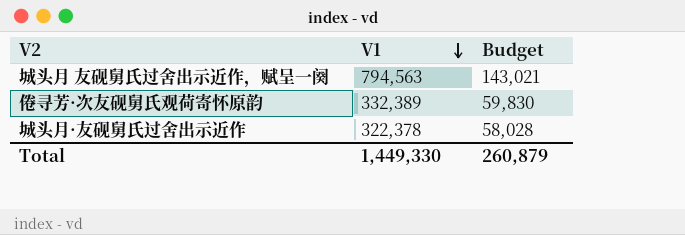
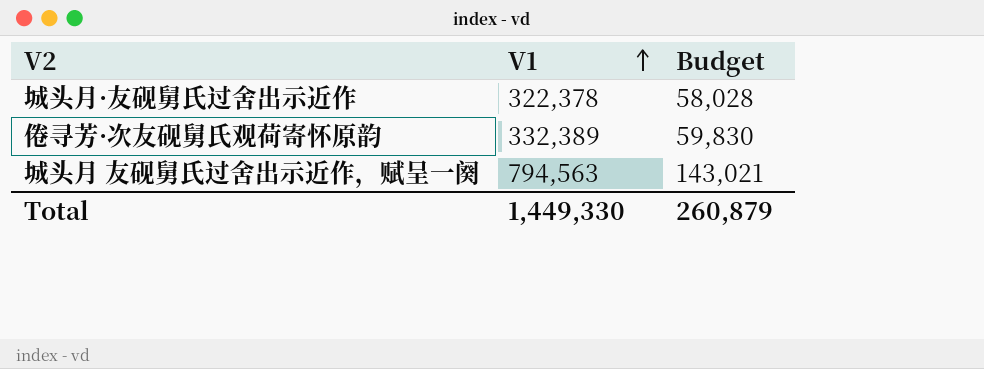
row order: V1 descending -> V1 ascending

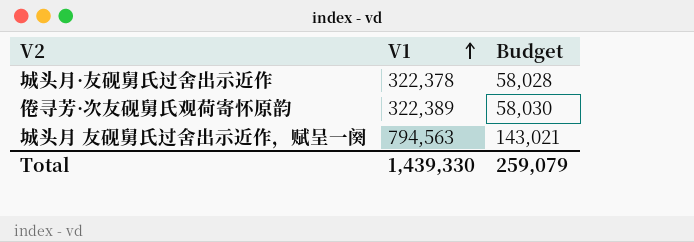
倦寻芳·次友砚舅氏观荷寄怀原韵 | V1: 332,389 -> 322,389
倦寻芳·次友砚舅氏观荷寄怀原韵 | Budget: 59,830 -> 58,030
Total | V1: 1,449,330 -> 1,439,330
Total | Budget: 260,879 -> 259,079

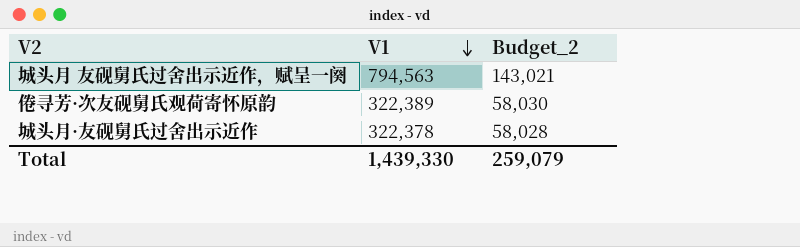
row order: V1 ascending -> V1 descending
column name: Budget -> Budget_2

